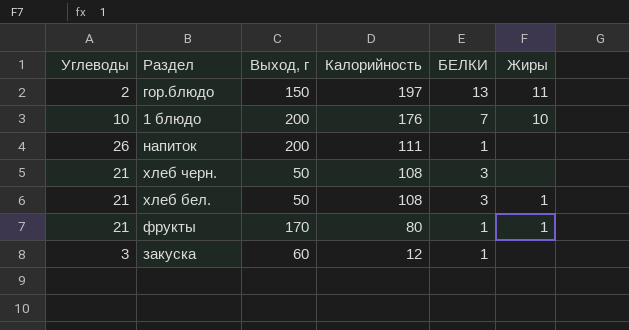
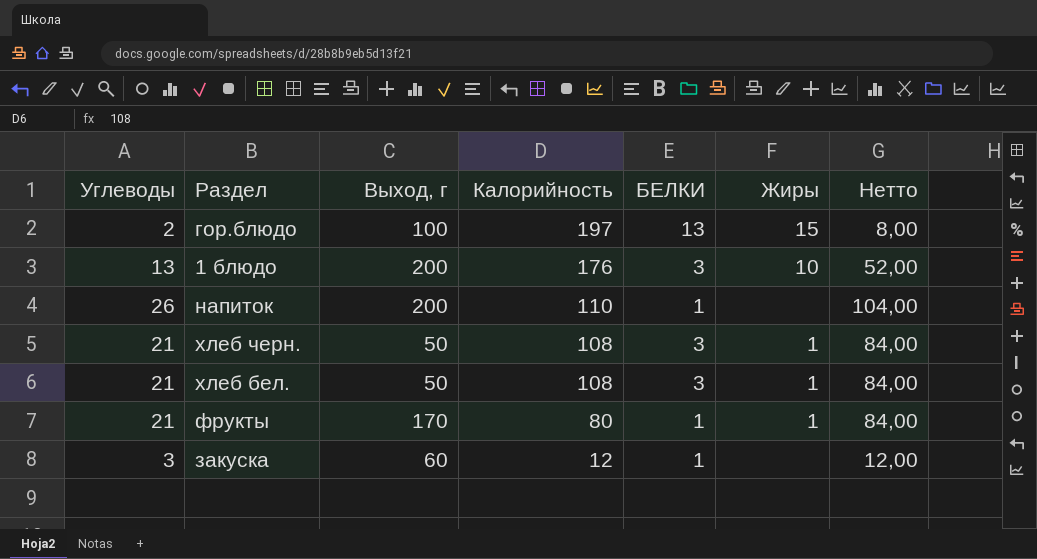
column Нетто | formula: none -> [Углеводы] * 4
гор.блюдо | Выход, г: 150 -> 100
гор.блюдо | Жиры: 11 -> 15
1 блюдо | Углеводы: 10 -> 13
1 блюдо | БЕЛКИ: 7 -> 3
напиток | Калорийность: 111 -> 110
хлеб черн. | Жиры: none -> 1

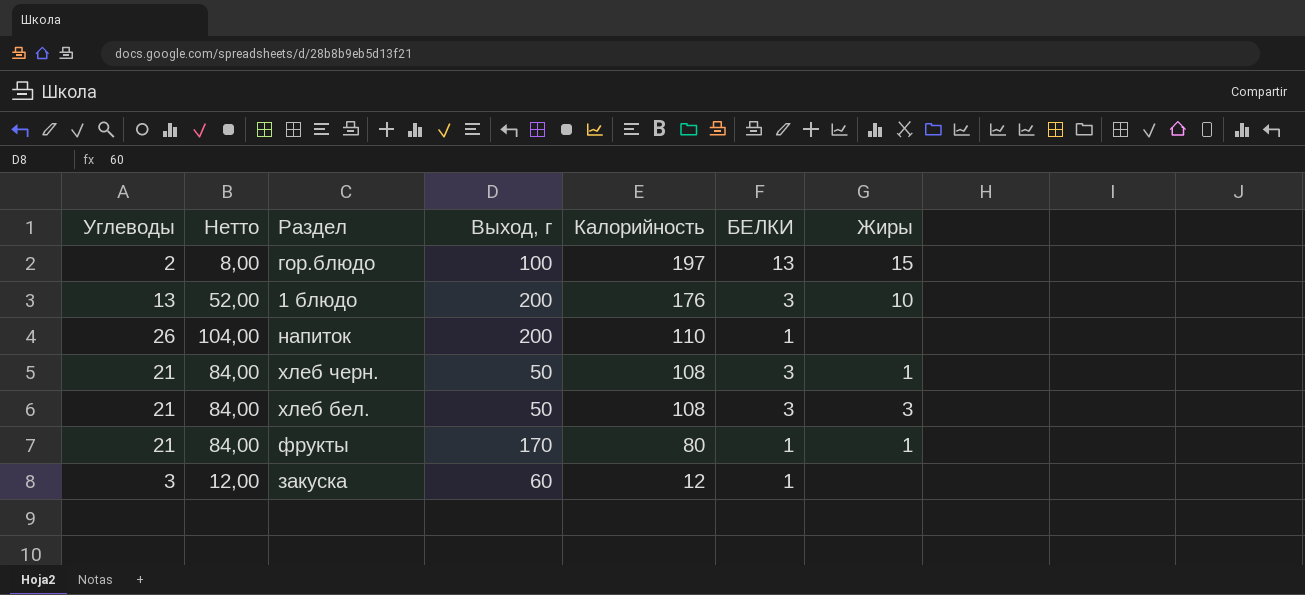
column Нетто | position: 7 -> 2
хлеб бел. | Жиры: 1 -> 3

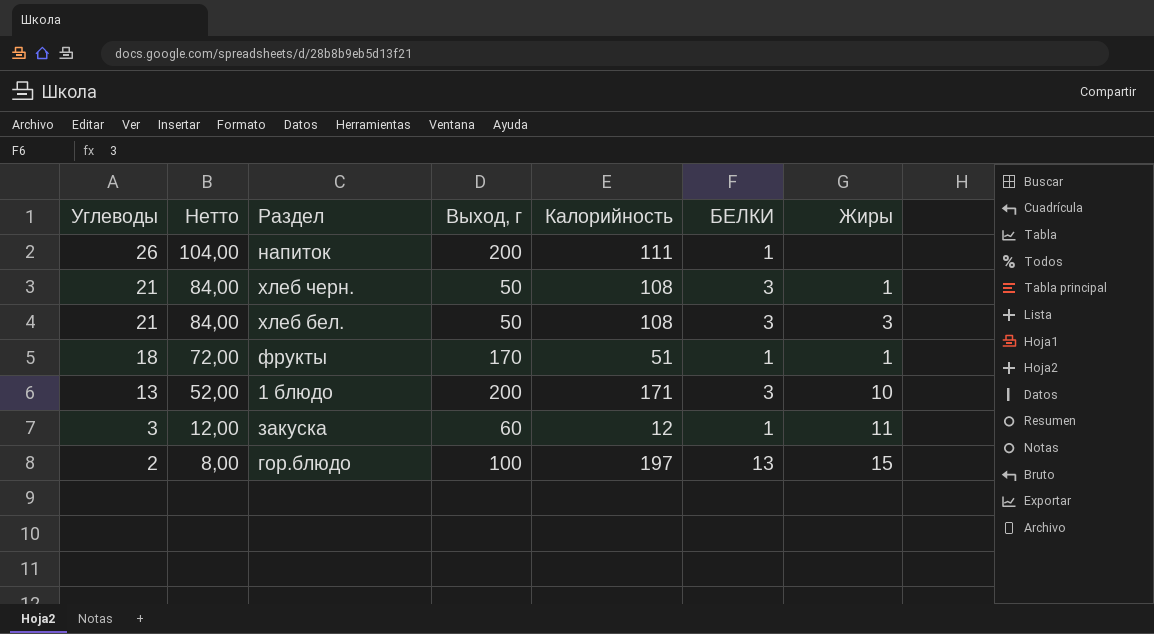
row order: Калорийность descending -> Углеводы descending
напиток | Калорийность: 110 -> 111
фрукты | Углеводы: 21 -> 18
фрукты | Нетто: 84,00 -> 72,00
фрукты | Калорийность: 80 -> 51
1 блюдо | Калорийность: 176 -> 171
закуска | Жиры: none -> 11

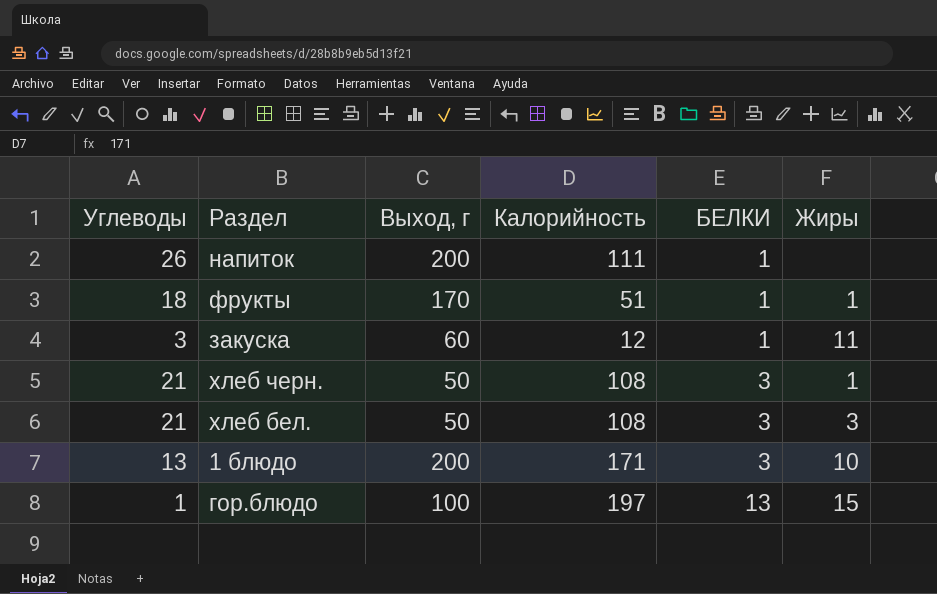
row order: Углеводы descending -> БЕЛКИ ascending
column Нетто | formula: [Углеводы] * 4 -> none
гор.блюдо | Углеводы: 2 -> 1

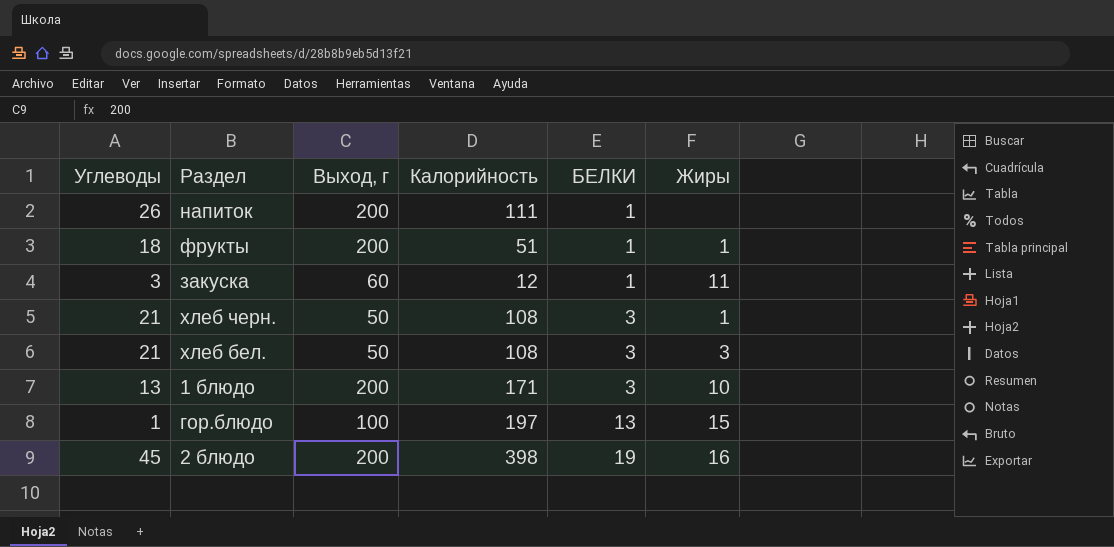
фрукты | Выход, г: 170 -> 200
row 2 блюдо: none -> 45 | 200 | 398 | 19 | 16

